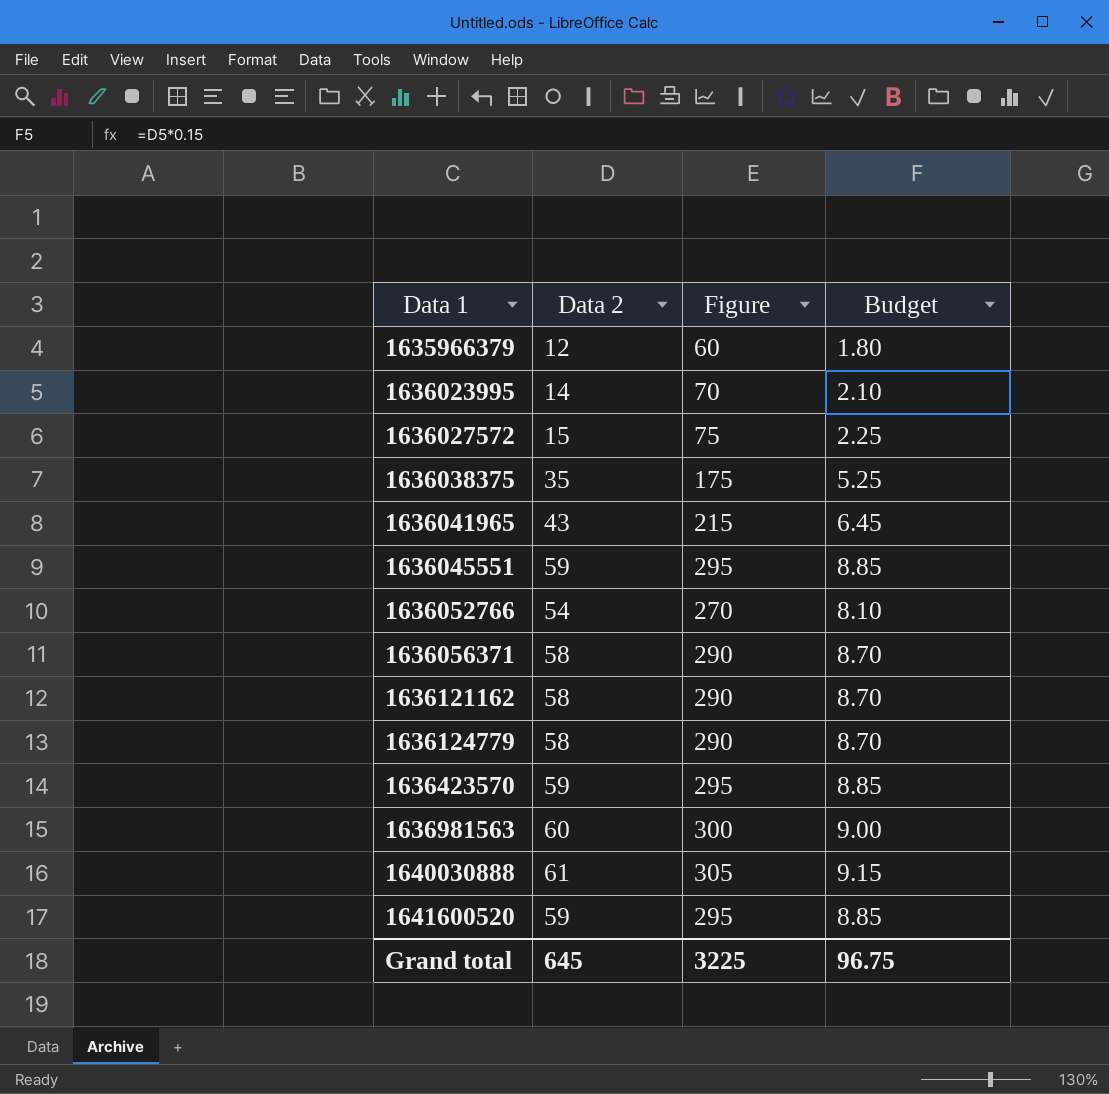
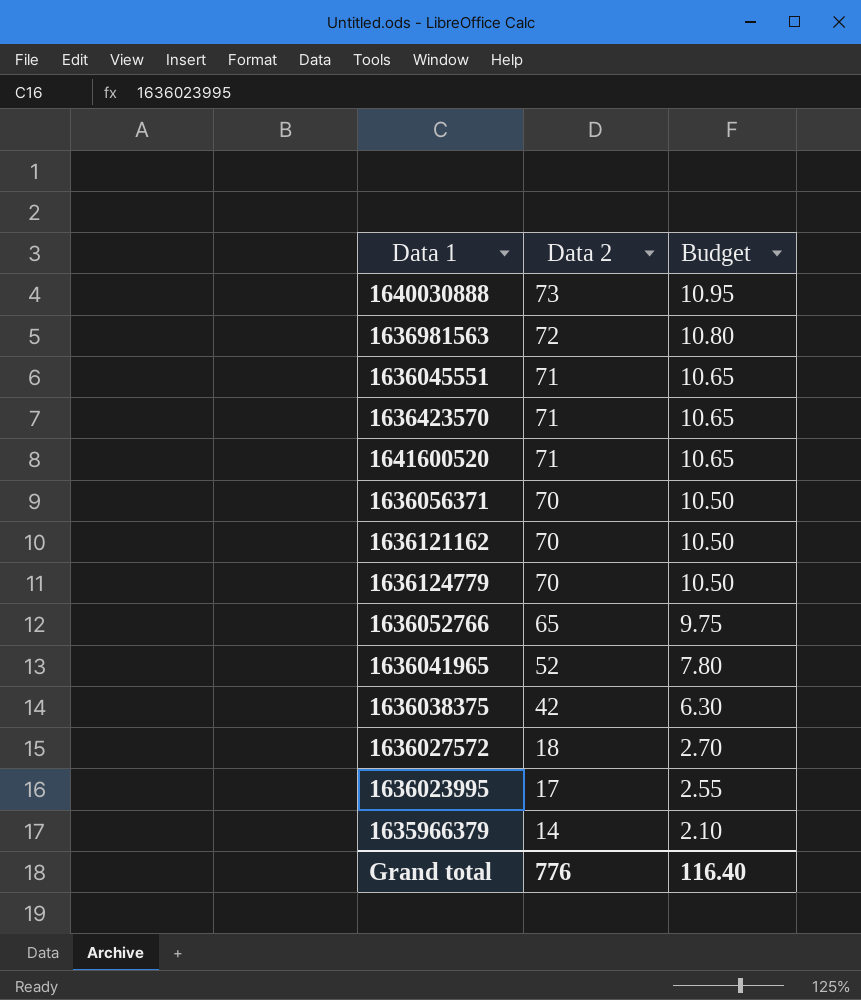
row order: Data 1 ascending -> Data 2 descending
column Figure | formula: [Data 2] * 5 -> none
1640030888 | Data 2: 61 -> 73
1640030888 | Budget: 9.15 -> 10.95
1636981563 | Data 2: 60 -> 72
1636981563 | Budget: 9.00 -> 10.80
1636045551 | Data 2: 59 -> 71
1636045551 | Budget: 8.85 -> 10.65
1636423570 | Data 2: 59 -> 71
1636423570 | Budget: 8.85 -> 10.65
1641600520 | Data 2: 59 -> 71
1641600520 | Budget: 8.85 -> 10.65
1636056371 | Data 2: 58 -> 70
1636056371 | Budget: 8.70 -> 10.50
1636121162 | Data 2: 58 -> 70
1636121162 | Budget: 8.70 -> 10.50
1636124779 | Data 2: 58 -> 70
1636124779 | Budget: 8.70 -> 10.50
1636052766 | Data 2: 54 -> 65
1636052766 | Budget: 8.10 -> 9.75
1636041965 | Data 2: 43 -> 52
1636041965 | Budget: 6.45 -> 7.80
1636038375 | Data 2: 35 -> 42
1636038375 | Budget: 5.25 -> 6.30
1636027572 | Data 2: 15 -> 18
1636027572 | Budget: 2.25 -> 2.70
1636023995 | Data 2: 14 -> 17
1636023995 | Budget: 2.10 -> 2.55
1635966379 | Data 2: 12 -> 14
1635966379 | Budget: 1.80 -> 2.10
Grand total | Data 2: 645 -> 776
Grand total | Budget: 96.75 -> 116.40

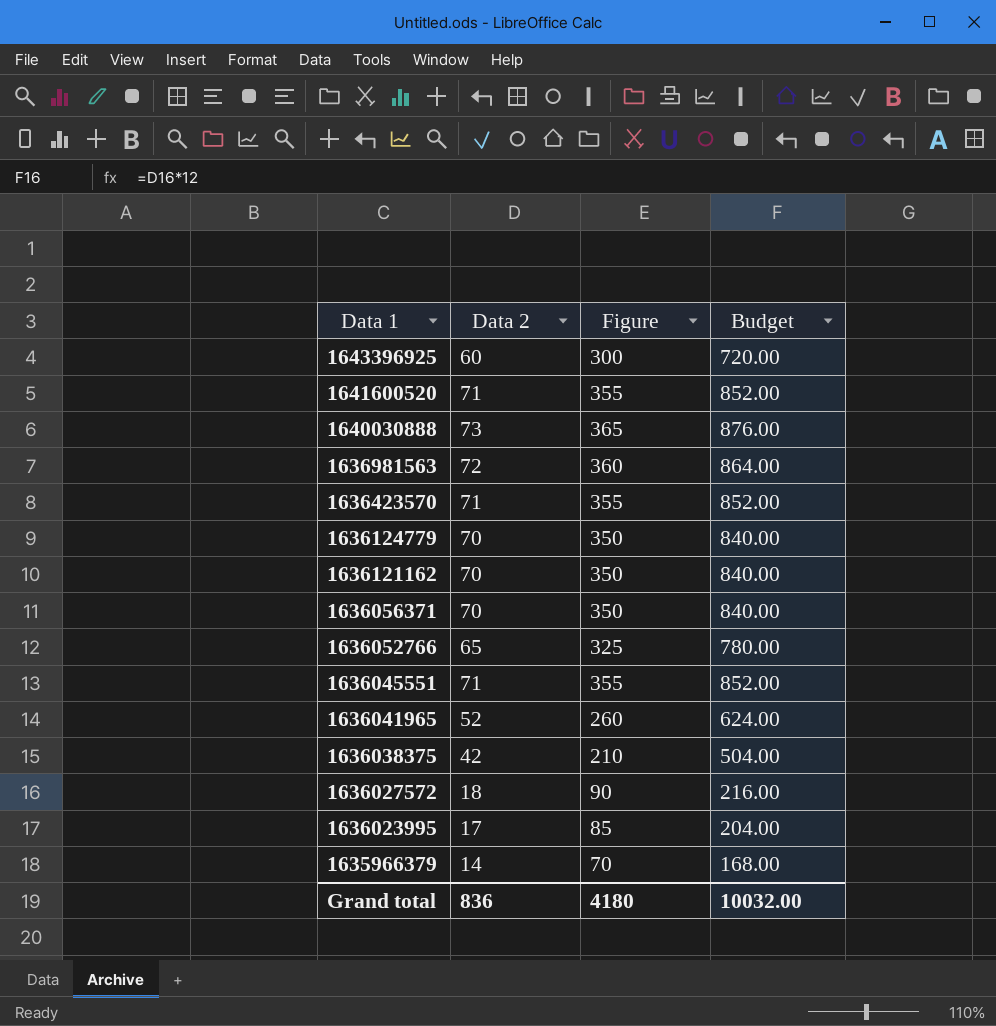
row order: Data 2 descending -> Data 1 descending
column Figure | formula: none -> [Data 2] * 5
column Budget | formula: [Data 2] * 0.15 -> [Data 2] * 12
row 1643396925: none -> 60 | 300 | 720.00
Grand total | Data 2: 776 -> 836
Grand total | Budget: 116.40 -> 10032.00

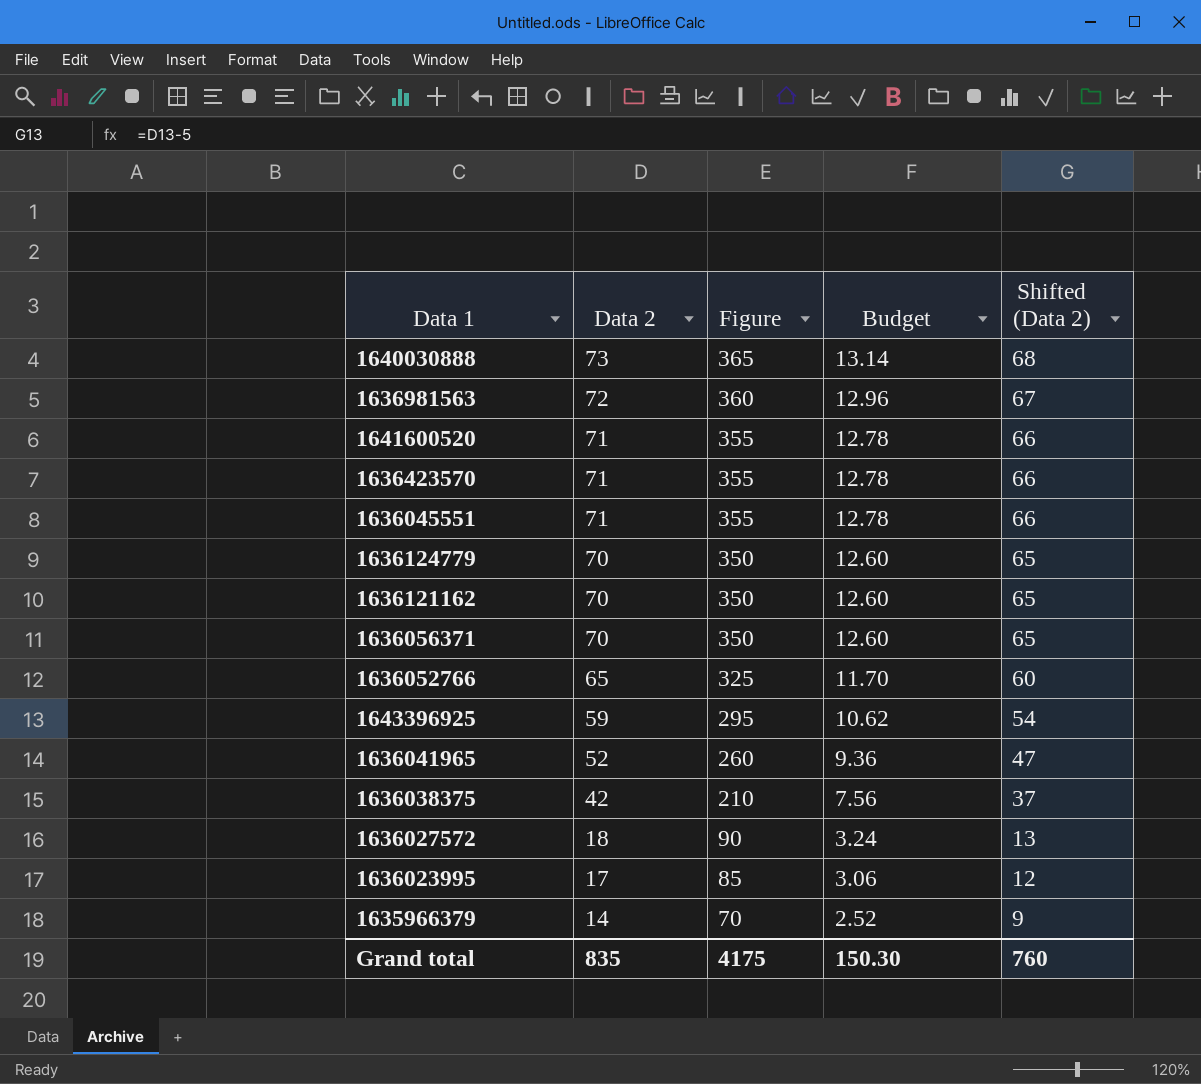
row order: Data 1 descending -> Data 2 descending
column Budget | formula: [Data 2] * 12 -> [Data 2] * 0.18
column Shifted (Data 2) | formula: none -> [Data 2] - 5
1643396925 | Data 2: 60 -> 59
1643396925 | Figure: 300 -> 295
Grand total | Data 2: 836 -> 835
Grand total | Figure: 4180 -> 4175
Grand total | Budget: 10032.00 -> 150.30

